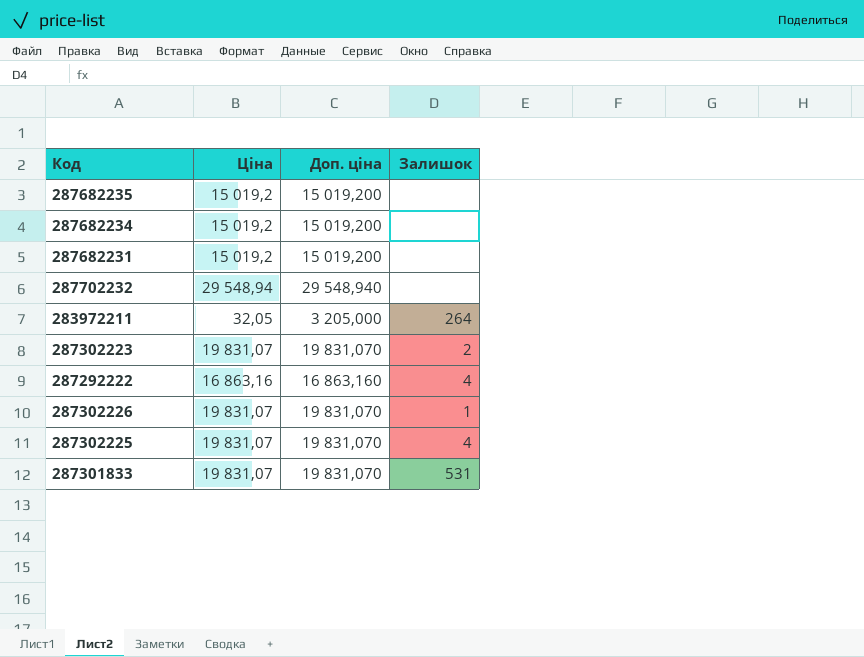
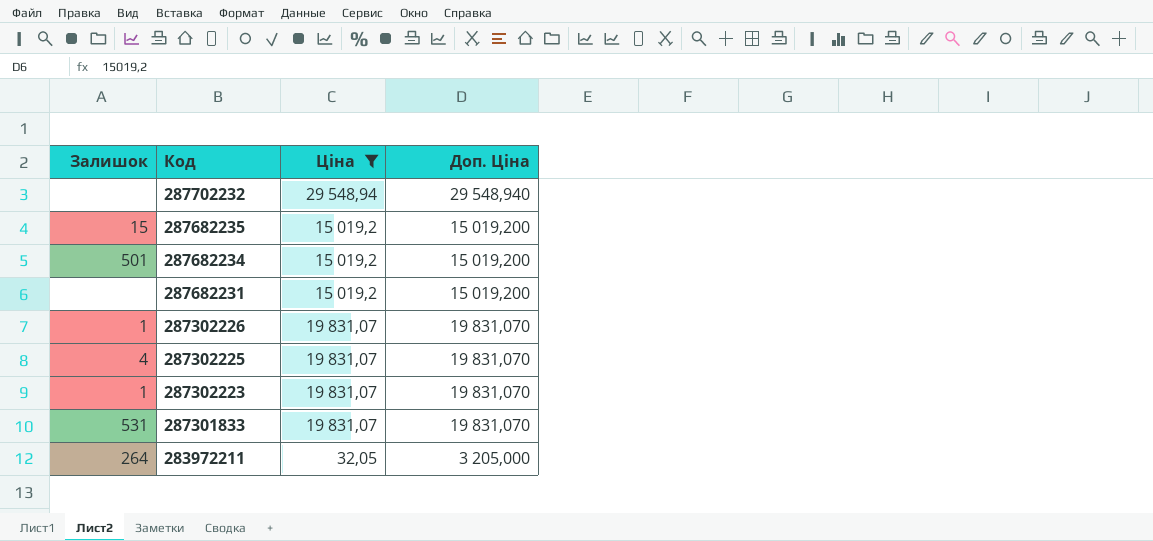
filter: none -> Ціна != 16 863,16
row order: none -> Код descending
column Залишок | position: 4 -> 1
column name: Доп. ціна -> Доп. Ціна
287682235 | Залишок: none -> 15
287682234 | Залишок: none -> 501
287302223 | Залишок: 2 -> 1

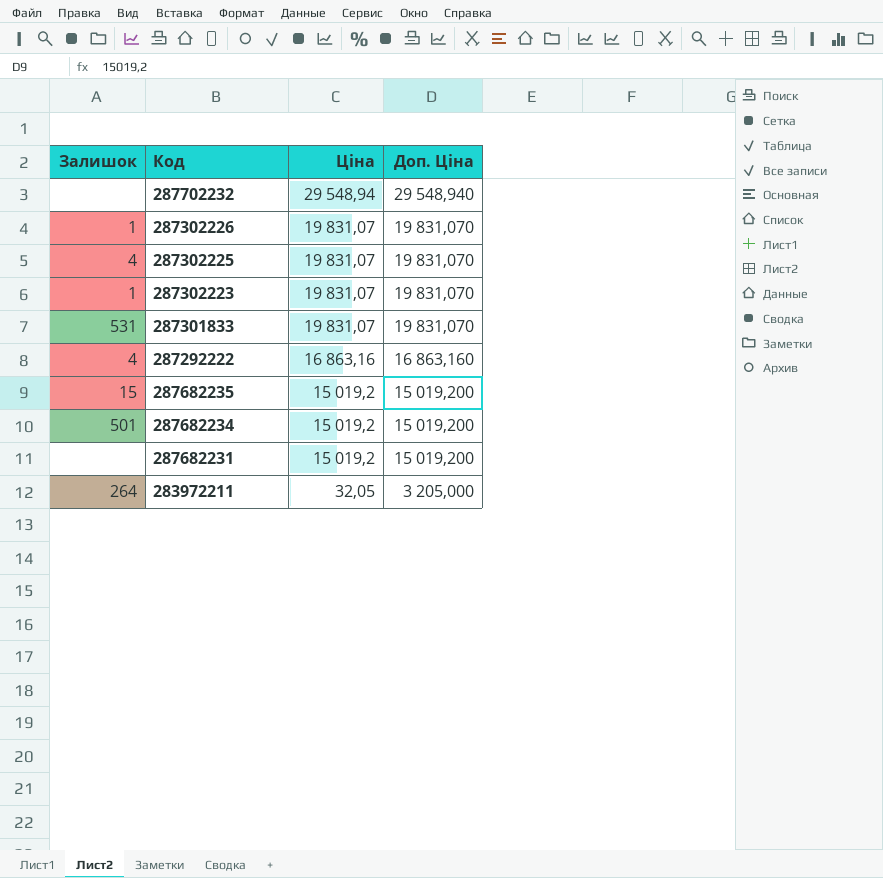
filter: Ціна != 16 863,16 -> none
row order: Код descending -> Ціна descending

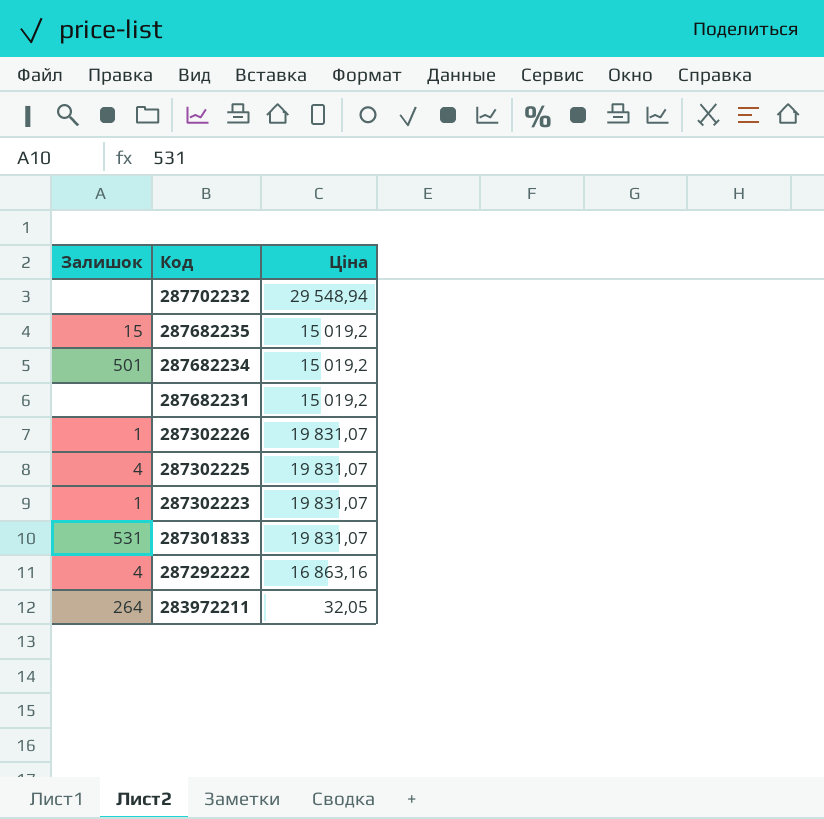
row order: Ціна descending -> Код descending
column Доп. Ціна | position: 4 -> none

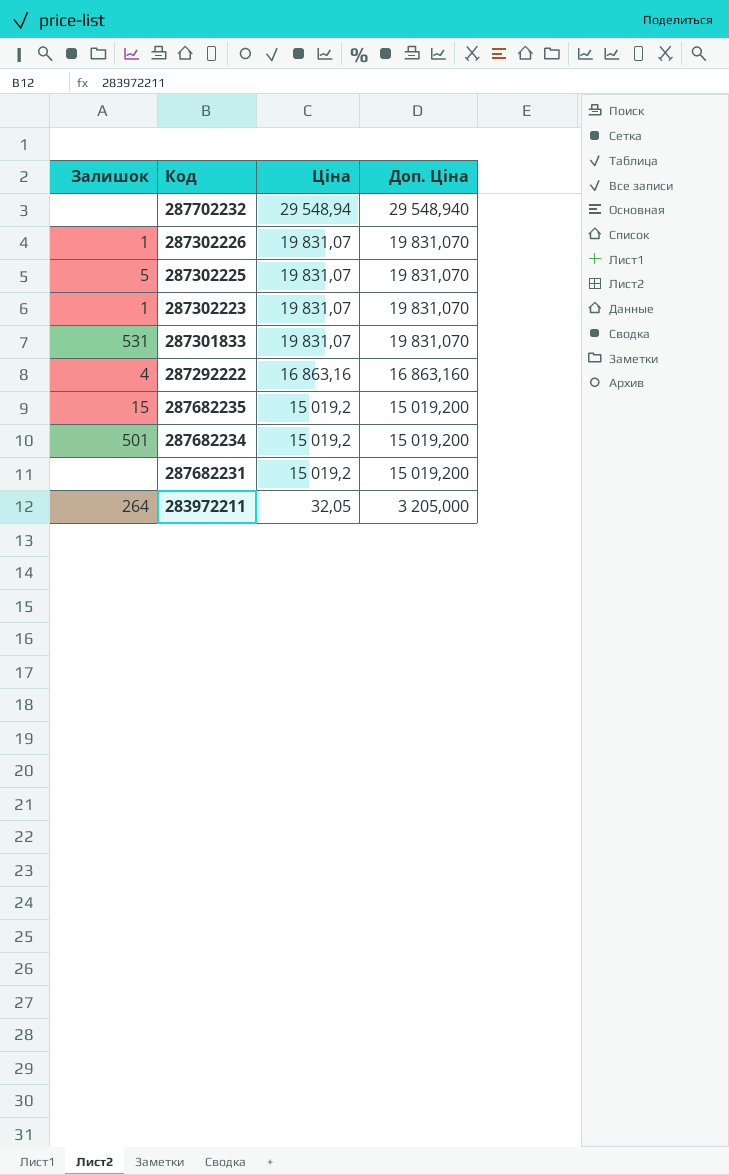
row order: Код descending -> Ціна descending
column Доп. Ціна | position: none -> 4
287302225 | Залишок: 4 -> 5

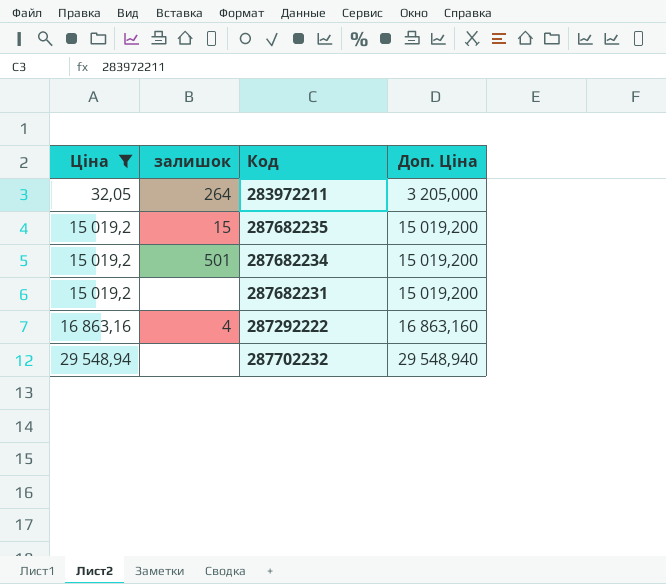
filter: none -> Ціна != 19 831,07
row order: Ціна descending -> Ціна ascending
column Ціна | position: 3 -> 1
column name: Залишок -> залишок

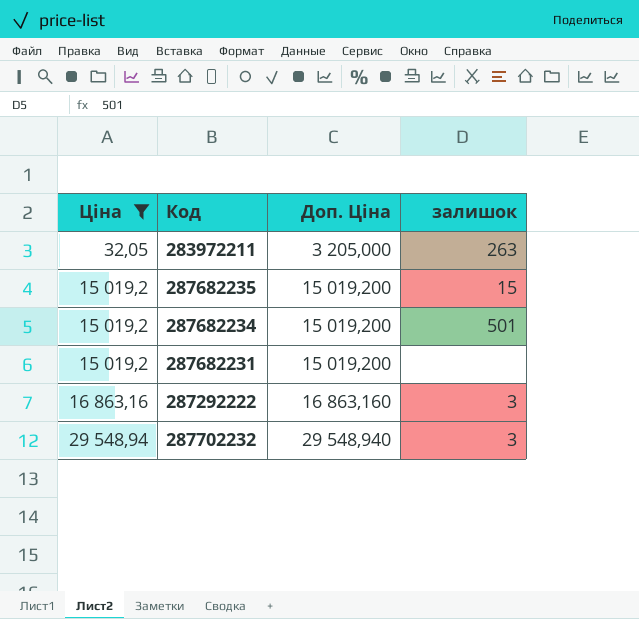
column залишок | position: 2 -> 4
283972211 | залишок: 264 -> 263
287292222 | залишок: 4 -> 3
287702232 | залишок: none -> 3

